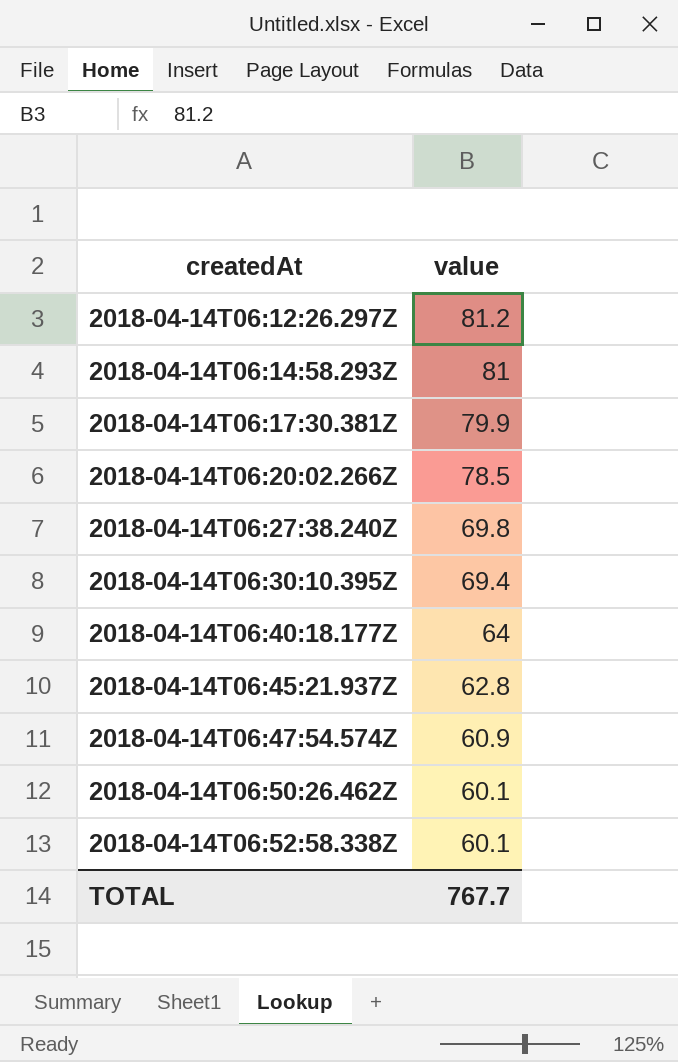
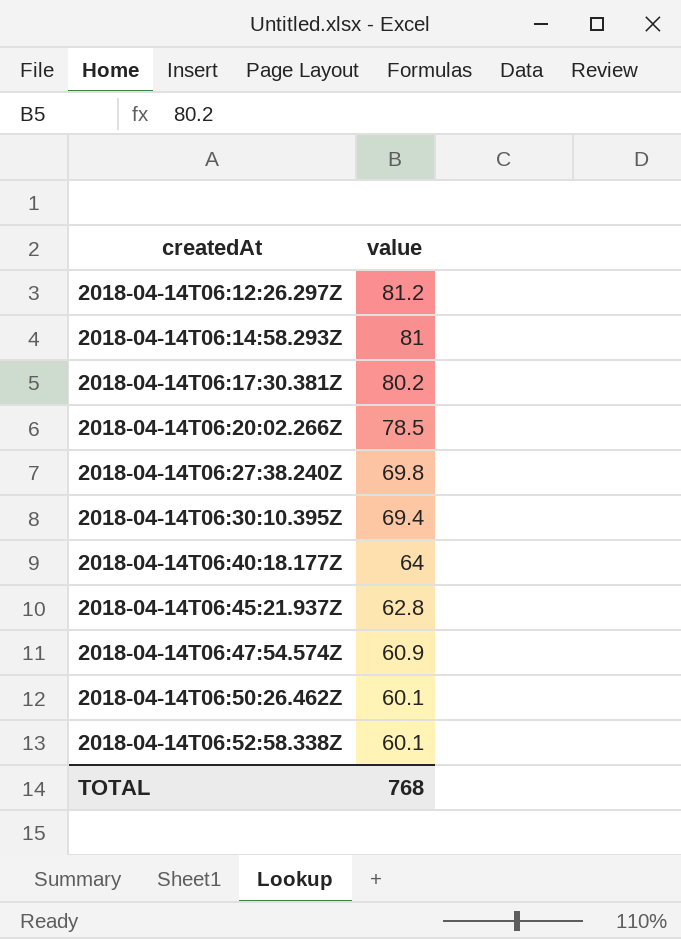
2018-04-14T06:17:30.381Z | value: 79.9 -> 80.2
TOTAL | value: 767.7 -> 768

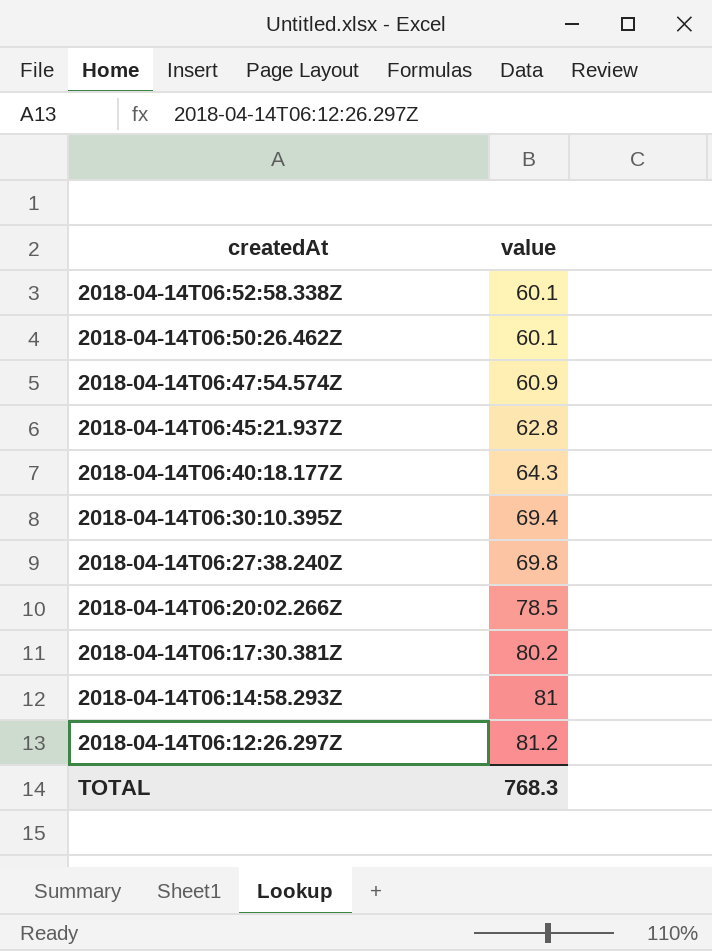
row order: createdAt ascending -> createdAt descending
2018-04-14T06:40:18.177Z | value: 64 -> 64.3
TOTAL | value: 768 -> 768.3

